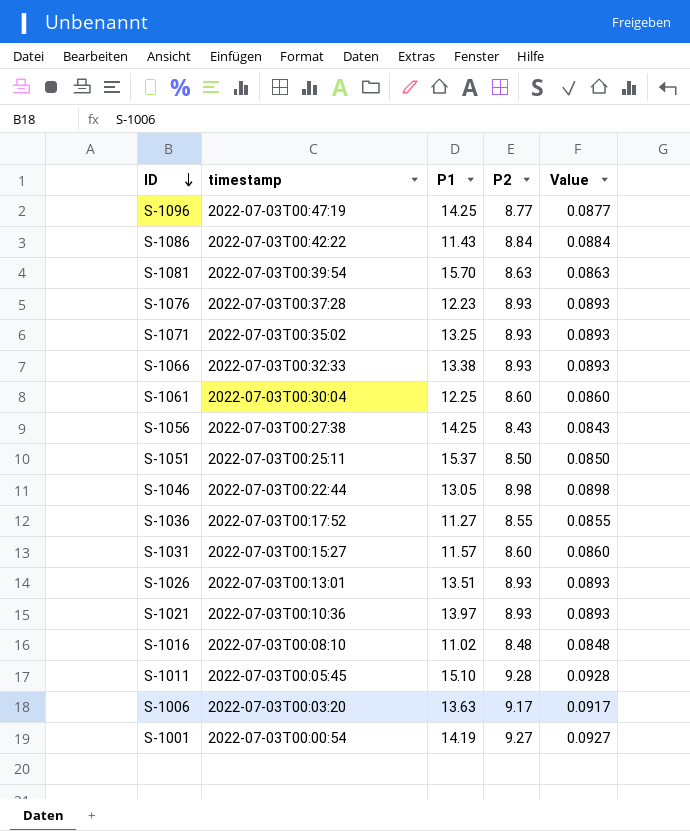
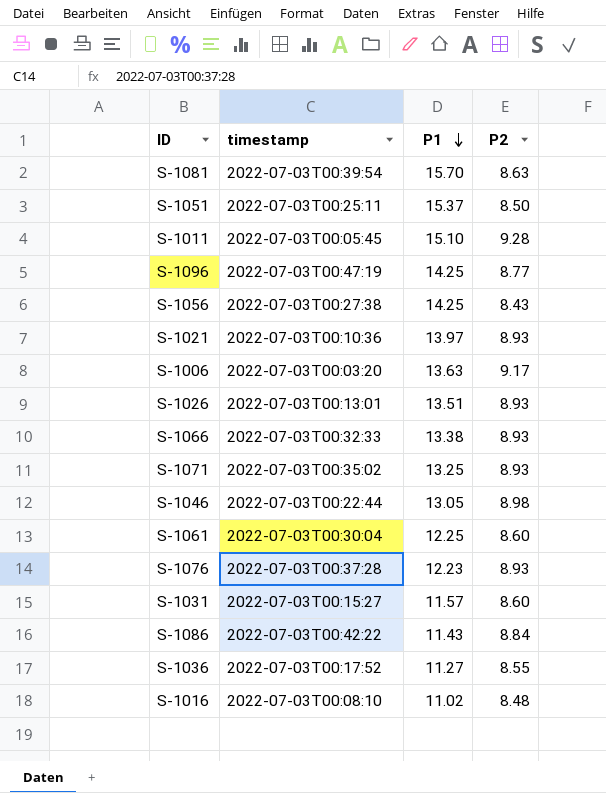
row order: ID descending -> P1 descending
column Value | formula: [P2] * 0.01 -> none
row S-1001: 2022-07-03T00:00:54 | 14.19 | 9.27 | 0.0927 -> none

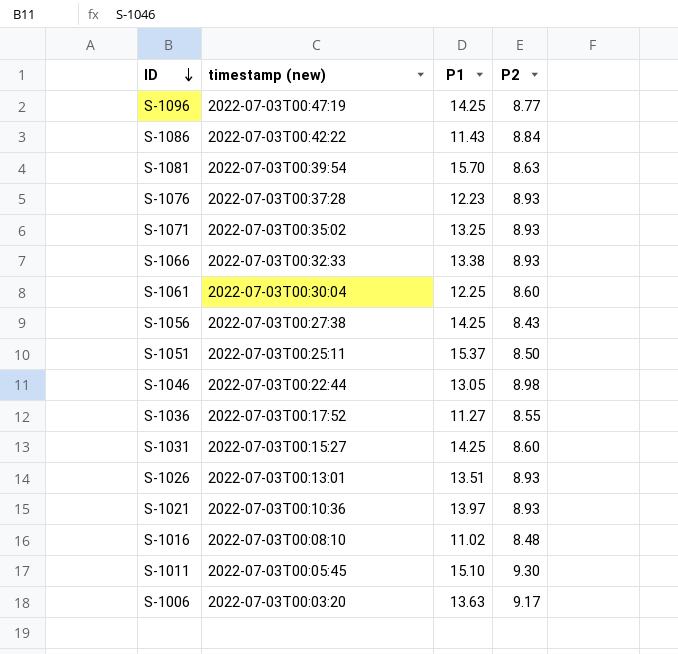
row order: P1 descending -> ID descending
column name: timestamp -> timestamp (new)
S-1031 | P1: 11.57 -> 14.25
S-1011 | P2: 9.28 -> 9.30

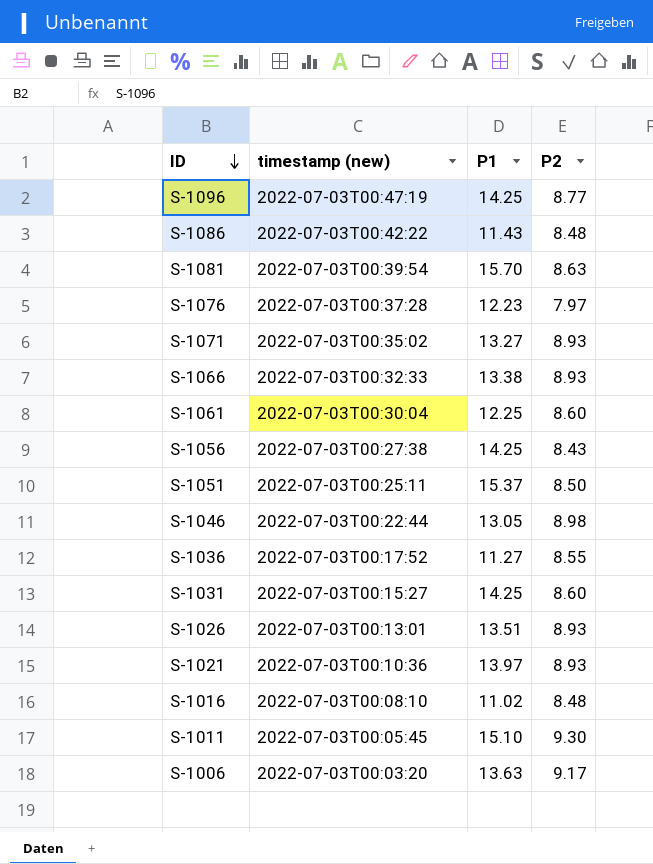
S-1086 | P2: 8.84 -> 8.48
S-1076 | P2: 8.93 -> 7.97
S-1071 | P1: 13.25 -> 13.27

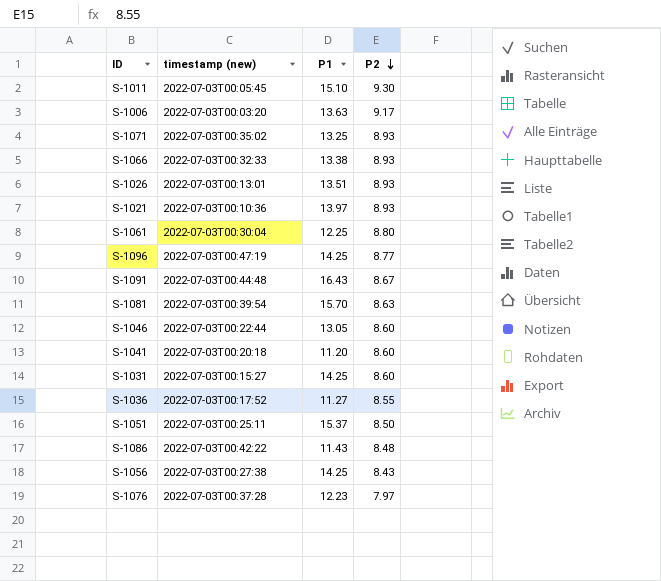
row order: ID descending -> P2 descending
row S-1016: 2022-07-03T00:08:10 | 11.02 | 8.48 -> none
S-1071 | P1: 13.27 -> 13.25
S-1061 | P2: 8.60 -> 8.80
row S-1091: none -> 2022-07-03T00:44:48 | 16.43 | 8.67
S-1046 | P2: 8.98 -> 8.60
row S-1041: none -> 2022-07-03T00:20:18 | 11.20 | 8.60

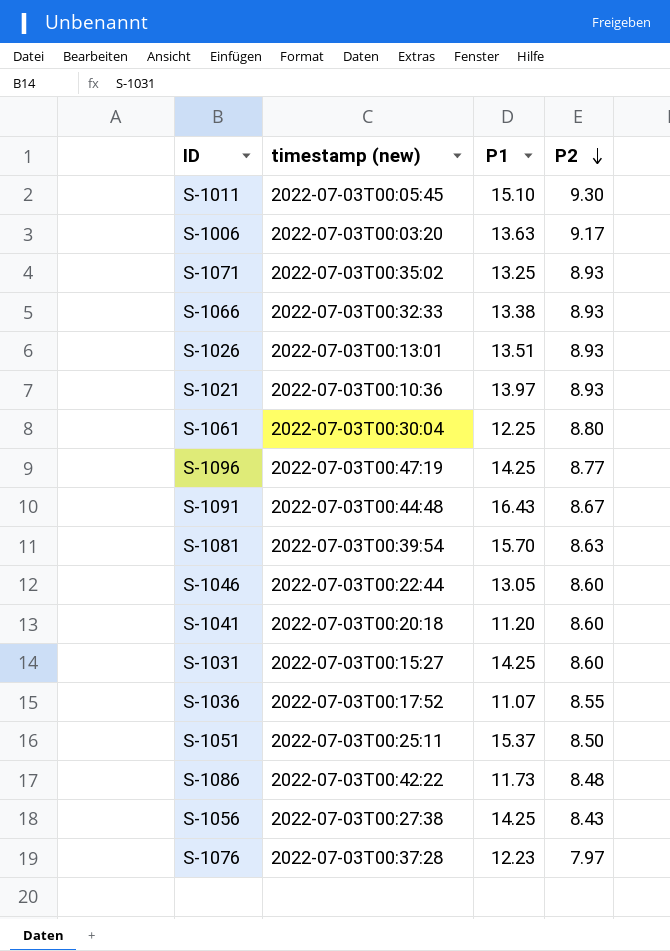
S-1036 | P1: 11.27 -> 11.07
S-1086 | P1: 11.43 -> 11.73

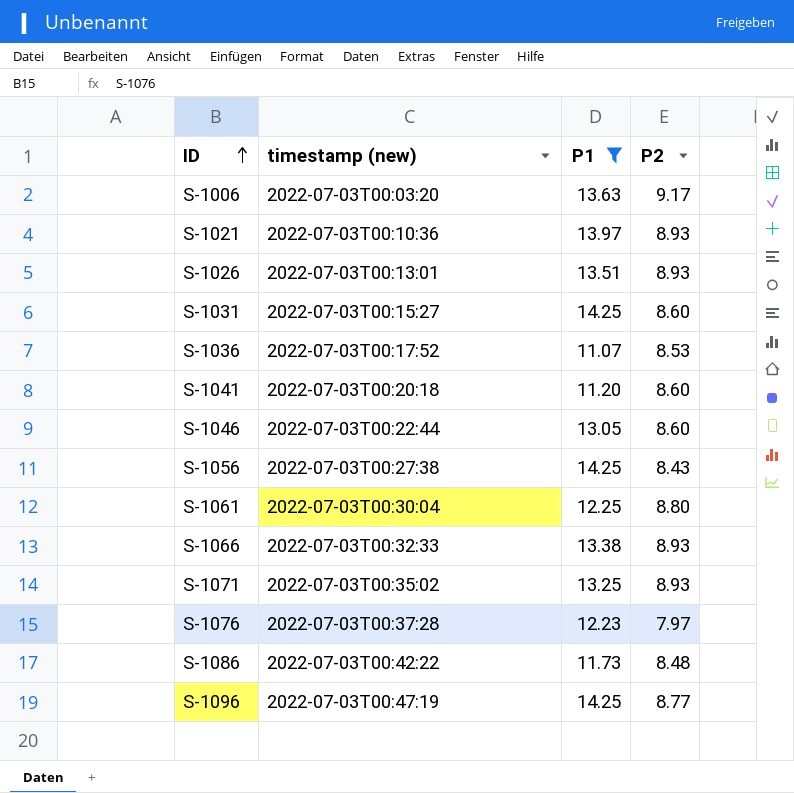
filter: none -> P1 <= 14.25
row order: P2 descending -> ID ascending
S-1036 | P2: 8.55 -> 8.53

